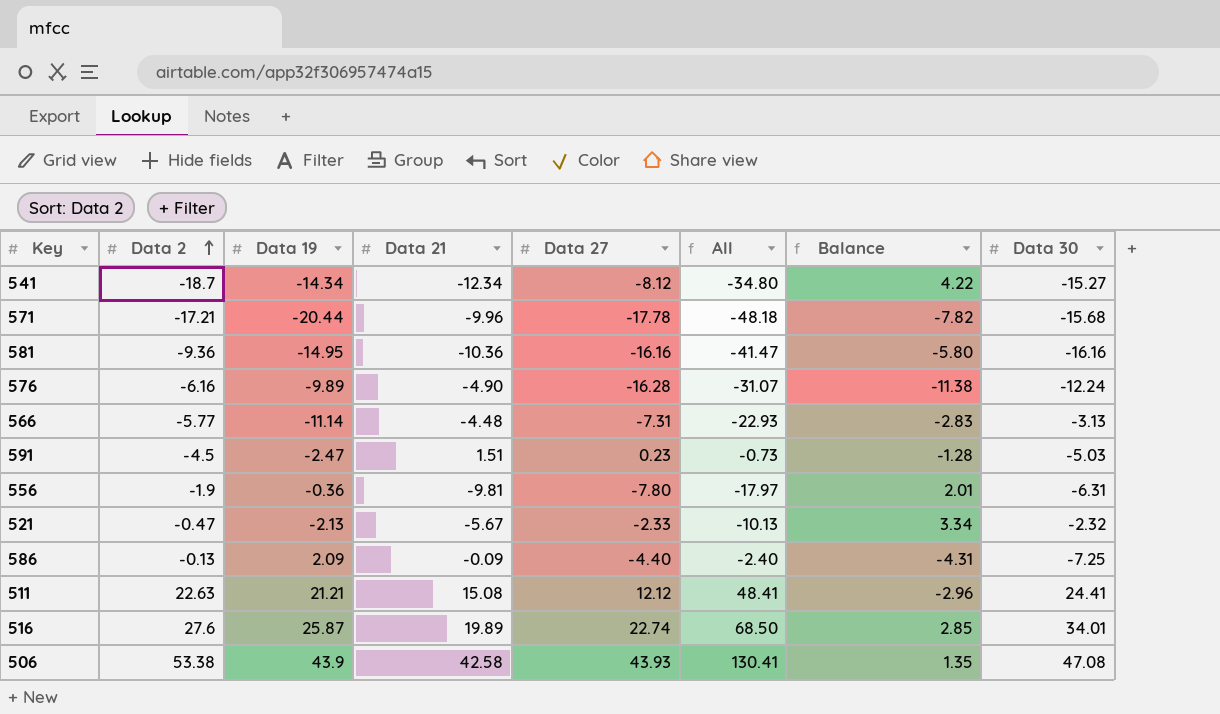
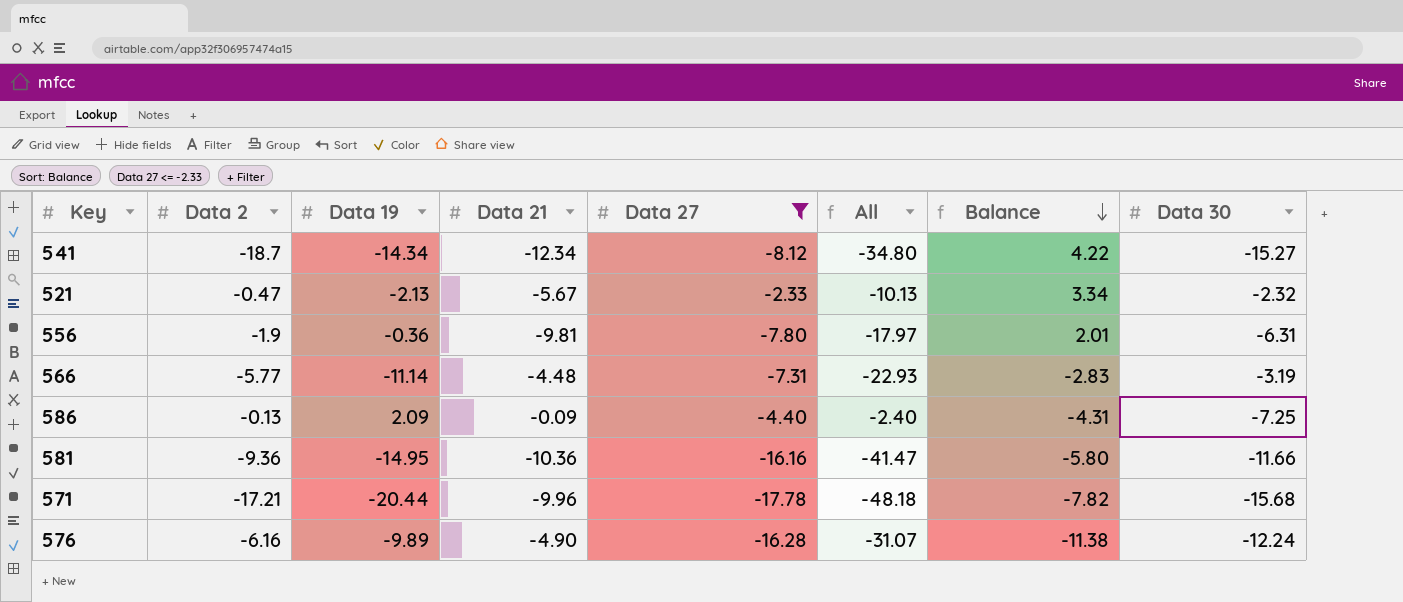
filter: none -> Data 27 <= -2.33
row order: Data 2 ascending -> Balance descending
566 | Data 30: -3.13 -> -3.19
581 | Data 30: -16.16 -> -11.66

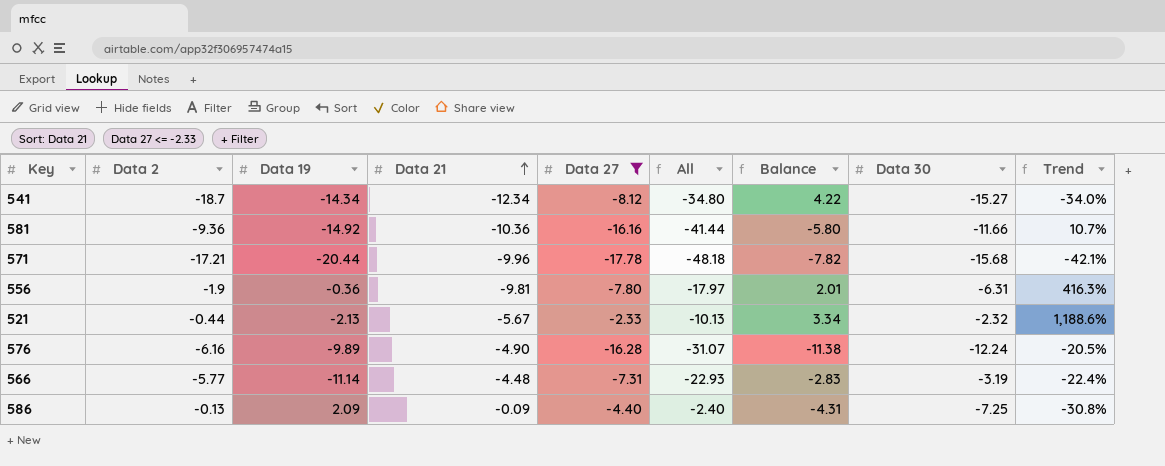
row order: Balance descending -> Data 21 ascending
column Trend | formula: none -> ([Data 21] - [Data 2]) / [Data 2]
581 | Data 19: -14.95 -> -14.92
581 | All: -41.47 -> -41.44
521 | Data 2: -0.47 -> -0.44

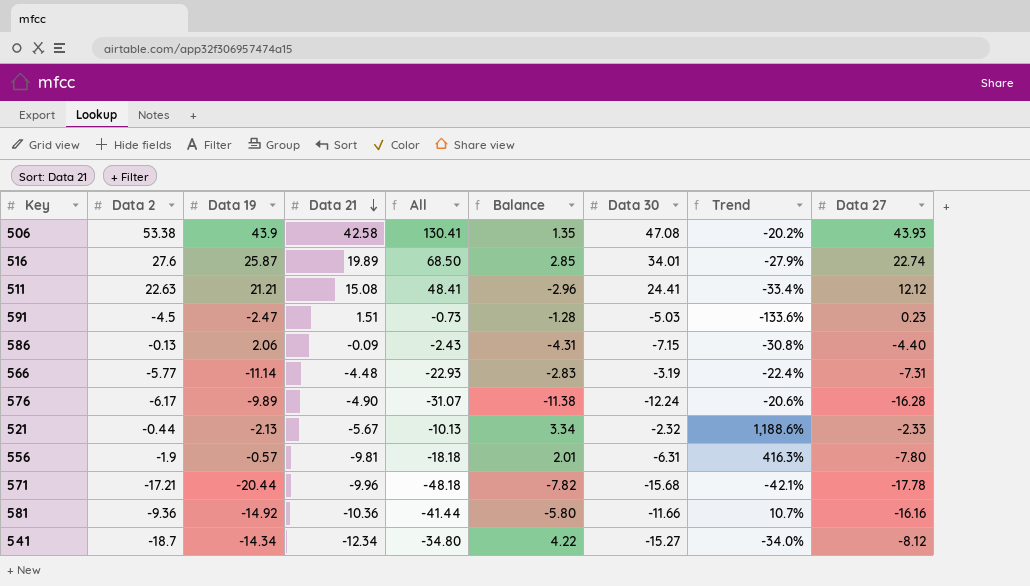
filter: Data 27 <= -2.33 -> none
row order: Data 21 ascending -> Data 21 descending
column Data 27 | position: 5 -> 9
586 | Data 19: 2.09 -> 2.06
586 | All: -2.40 -> -2.43
586 | Data 30: -7.25 -> -7.15
576 | Data 2: -6.16 -> -6.17
576 | Trend: -20.5% -> -20.6%
556 | Data 19: -0.36 -> -0.57
556 | All: -17.97 -> -18.18

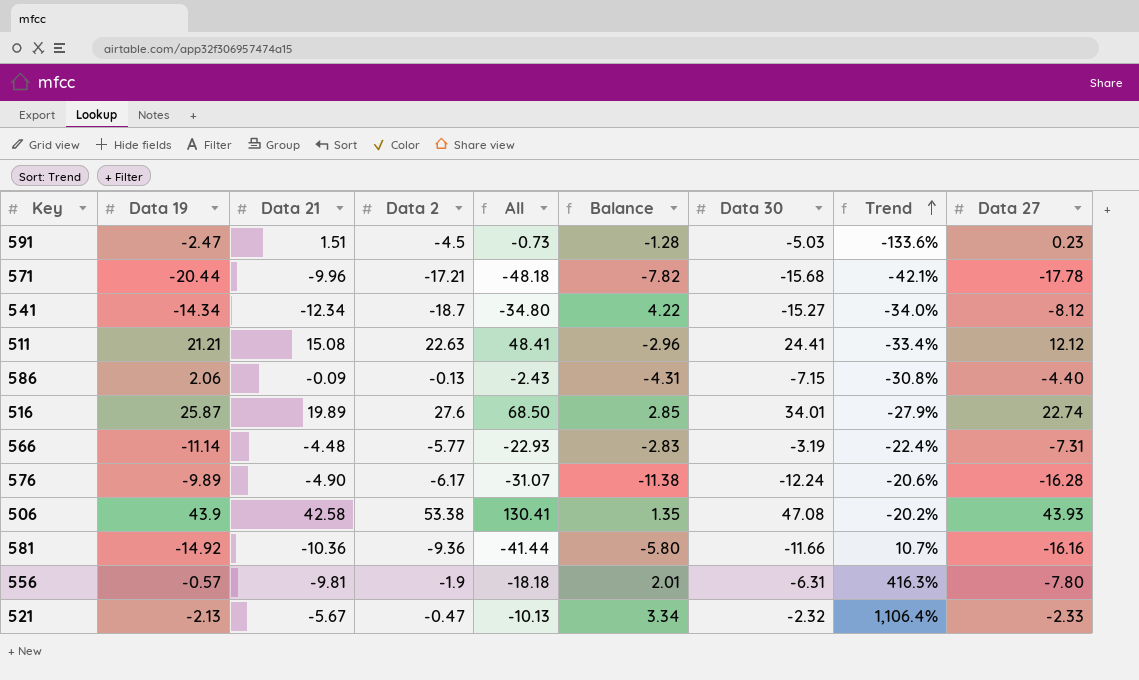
row order: Data 21 descending -> Trend ascending
column Data 2 | position: 2 -> 4
521 | Data 2: -0.44 -> -0.47
521 | Trend: 1,188.6% -> 1,106.4%

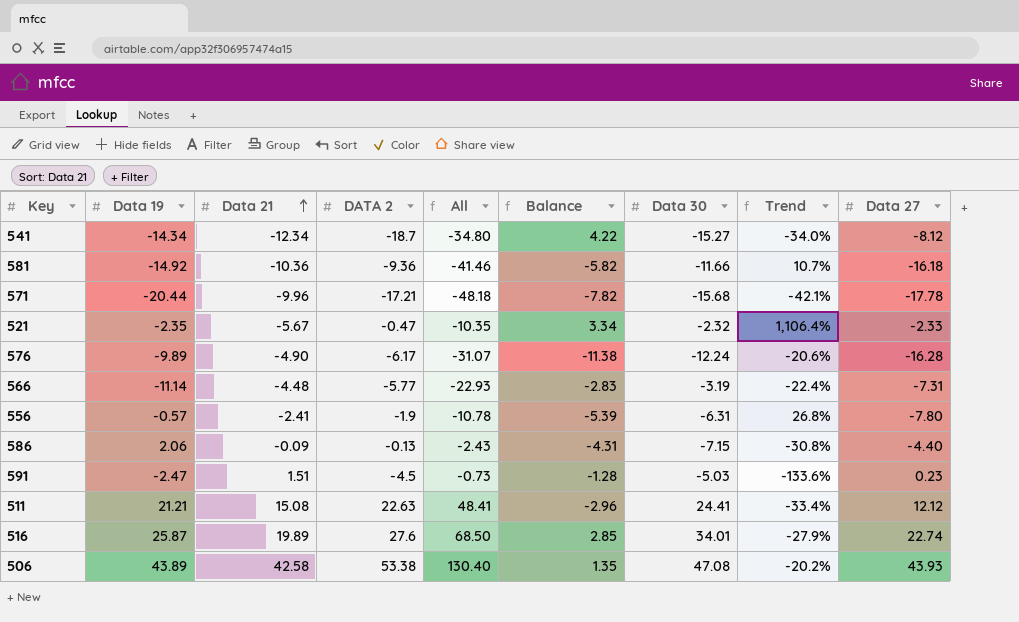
row order: Trend ascending -> Data 21 ascending
column name: Data 2 -> DATA 2
581 | All: -41.44 -> -41.46
581 | Balance: -5.80 -> -5.82
581 | Data 27: -16.16 -> -16.18
521 | Data 19: -2.13 -> -2.35
521 | All: -10.13 -> -10.35
556 | Data 21: -9.81 -> -2.41
556 | All: -18.18 -> -10.78
556 | Balance: 2.01 -> -5.39
556 | Trend: 416.3% -> 26.8%
506 | Data 19: 43.9 -> 43.89
506 | All: 130.41 -> 130.40

